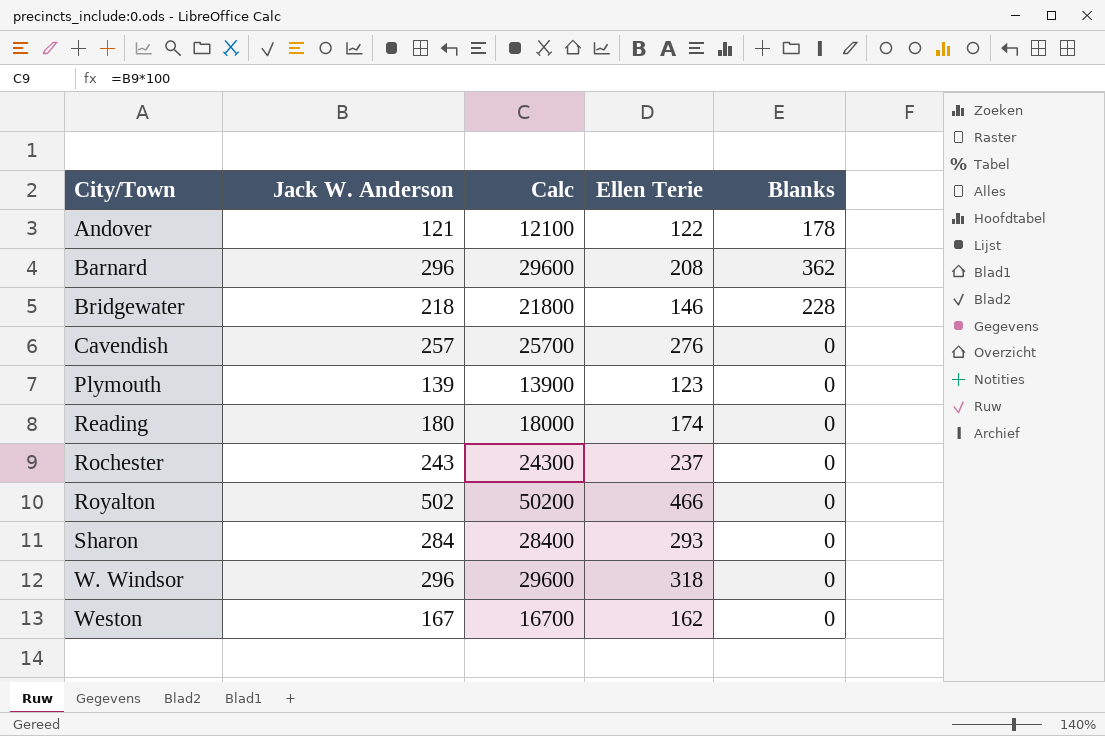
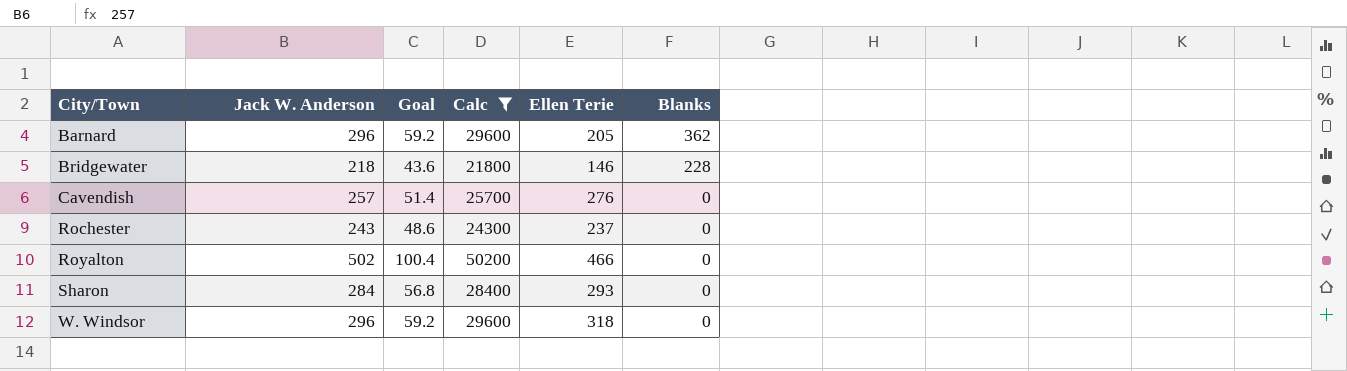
filter: none -> Calc >= 21800
column Goal | formula: none -> [Jack W. Anderson] * 0.2
Barnard | Ellen Terie: 208 -> 205

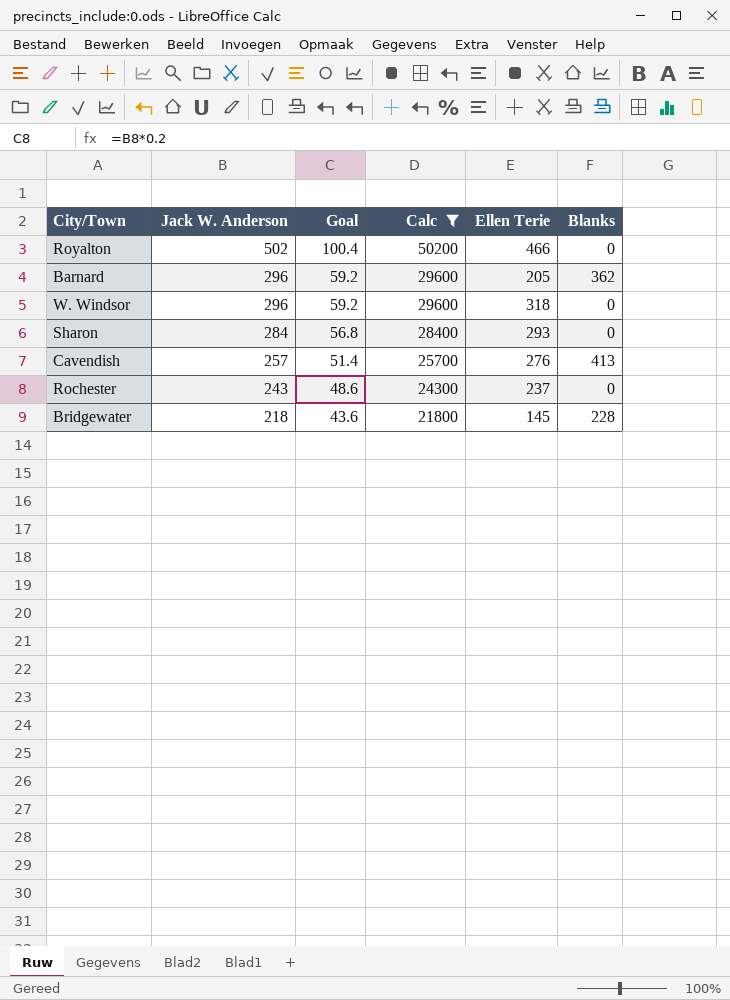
row order: City/Town ascending -> Jack W. Anderson descending
Cavendish | Blanks: 0 -> 413
Bridgewater | Ellen Terie: 146 -> 145

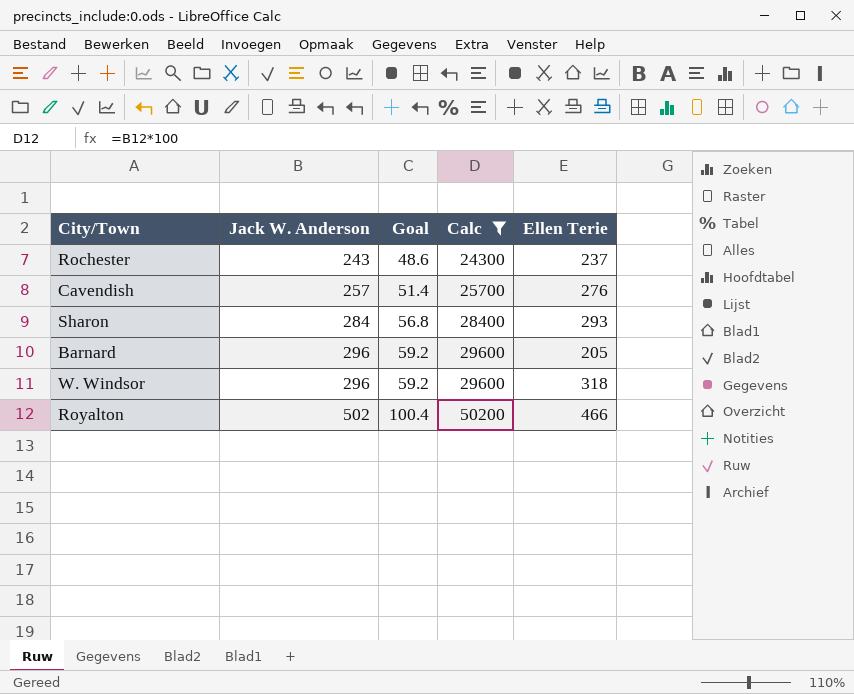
row order: Jack W. Anderson descending -> Jack W. Anderson ascending
column Blanks | position: 6 -> none
row Bridgewater: 218 | 43.6 | 21800 | 145 | 228 -> none

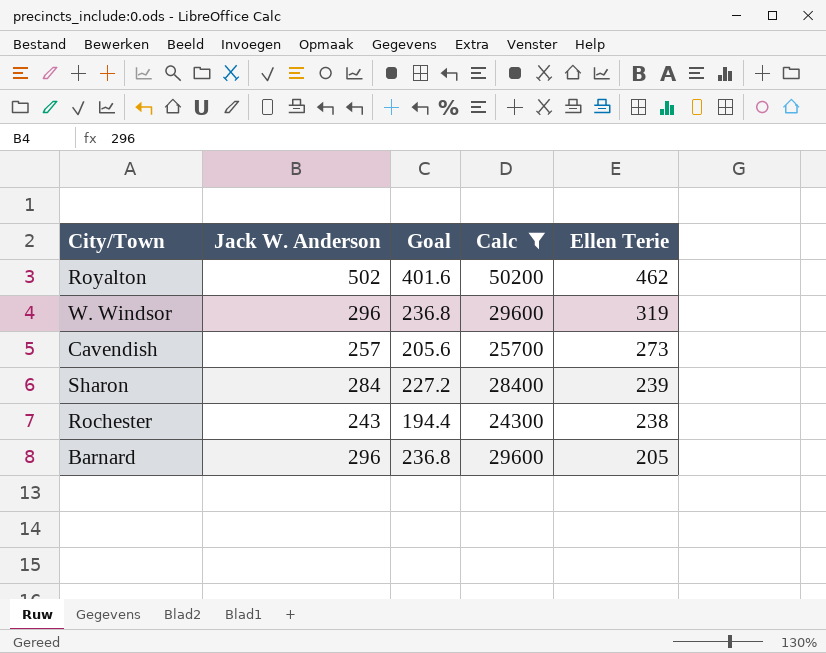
row order: Jack W. Anderson ascending -> Ellen Terie descending
column Goal | formula: [Jack W. Anderson] * 0.2 -> [Jack W. Anderson] * 0.8
Royalton | Ellen Terie: 466 -> 462
W. Windsor | Ellen Terie: 318 -> 319
Cavendish | Ellen Terie: 276 -> 273
Sharon | Ellen Terie: 293 -> 239
Rochester | Ellen Terie: 237 -> 238

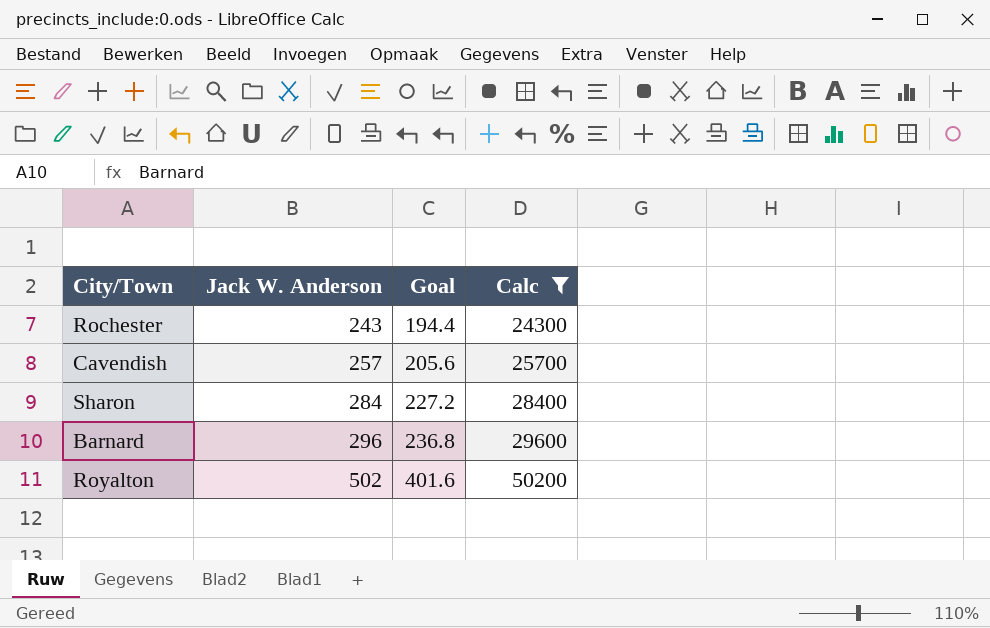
row order: Ellen Terie descending -> Jack W. Anderson ascending
column Ellen Terie | position: 5 -> none
row W. Windsor: 296 | 236.8 | 29600 | 319 -> none

